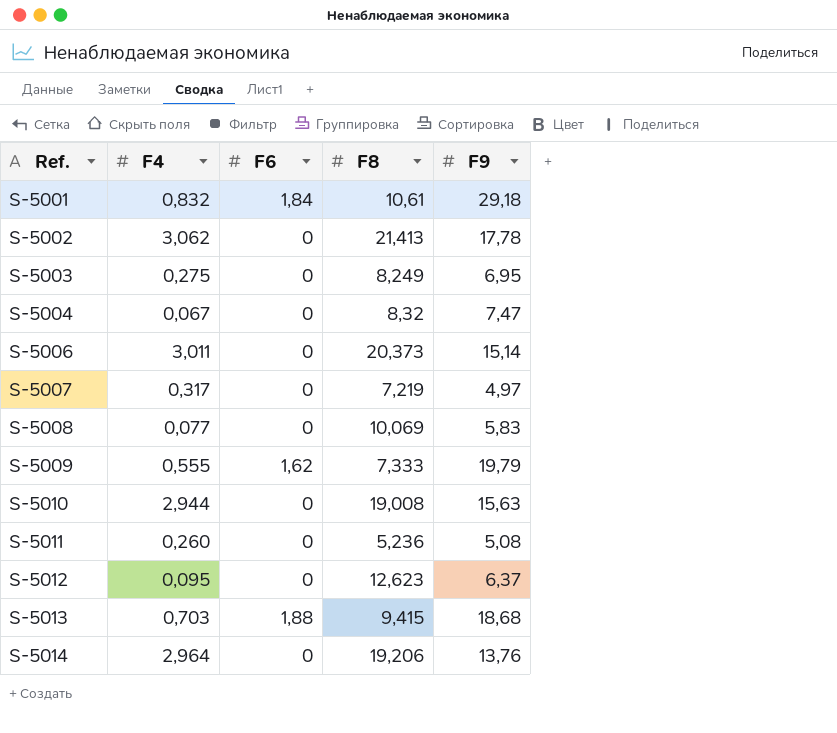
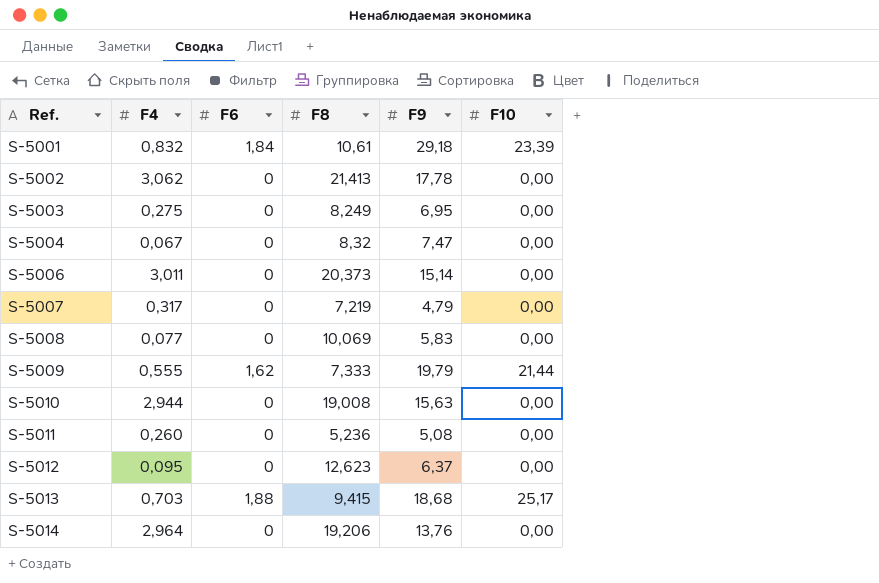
column F10 | position: none -> 6
S-5007 | F9: 4,97 -> 4,79

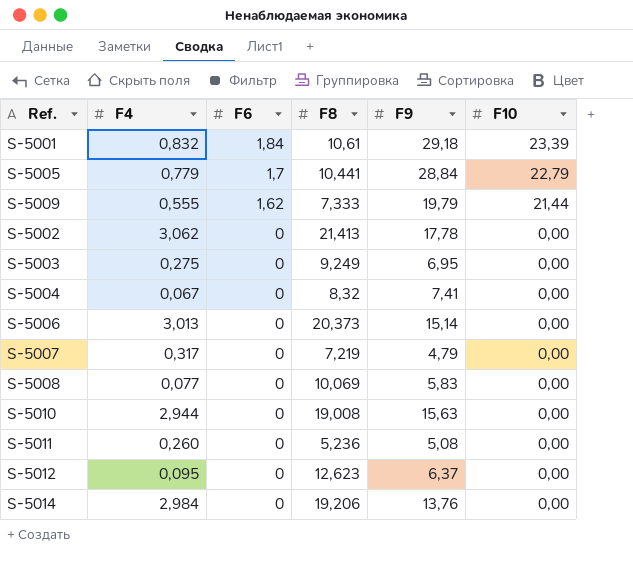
row order: Ref. ascending -> F6 descending
row S-5013: 0,703 | 1,88 | 9,415 | 18,68 | 25,17 -> none
row S-5005: none -> 0,779 | 1,7 | 10,441 | 28,84 | 22,79
S-5003 | F8: 8,249 -> 9,249
S-5004 | F9: 7,47 -> 7,41
S-5006 | F4: 3,011 -> 3,013
S-5014 | F4: 2,964 -> 2,984

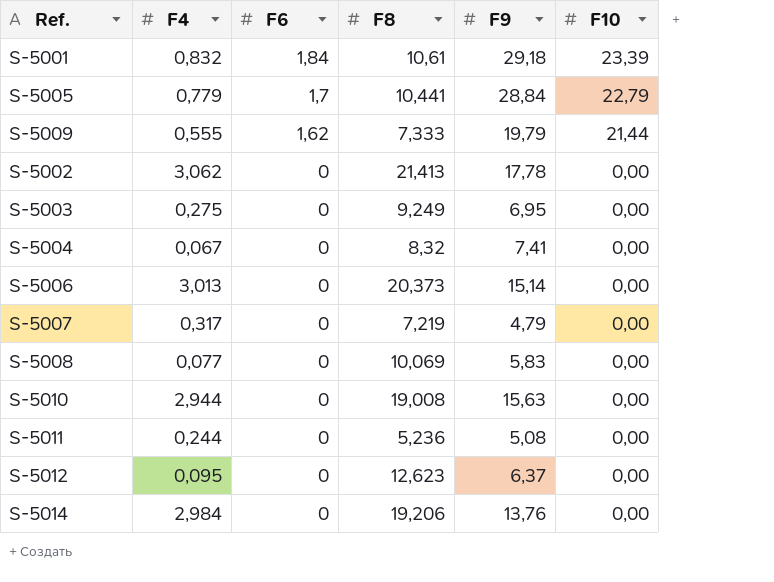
S-5011 | F4: 0,260 -> 0,244

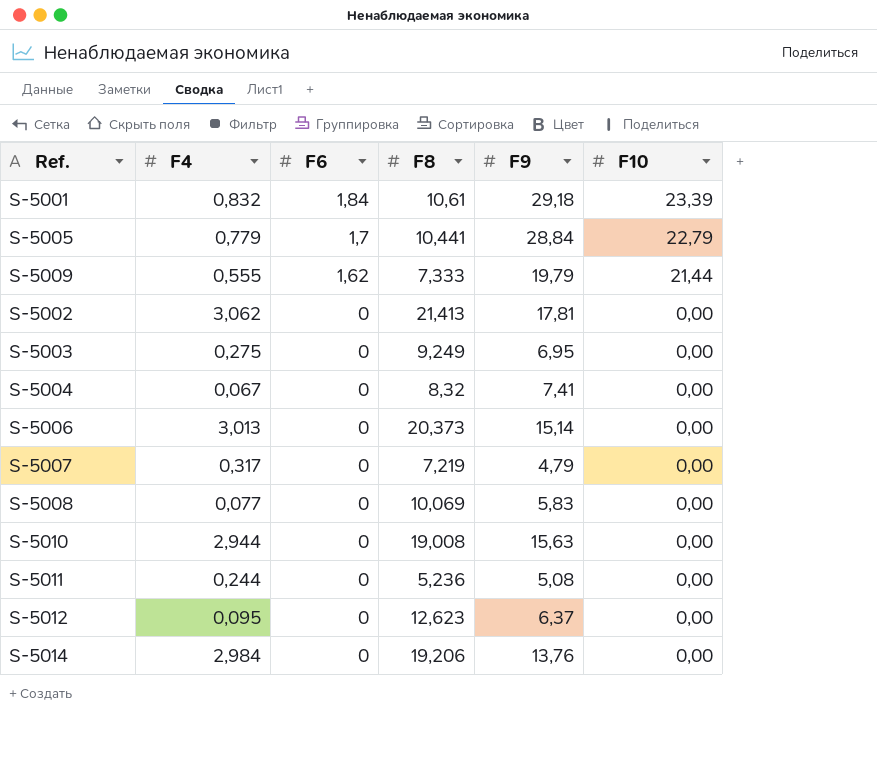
S-5002 | F9: 17,78 -> 17,81

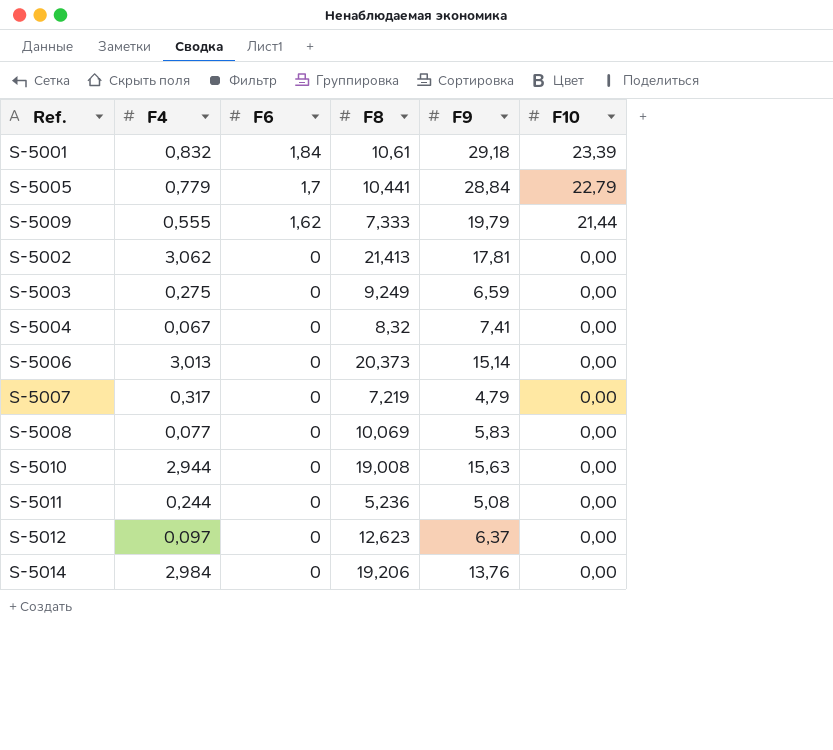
S-5003 | F9: 6,95 -> 6,59
S-5012 | F4: 0,095 -> 0,097

